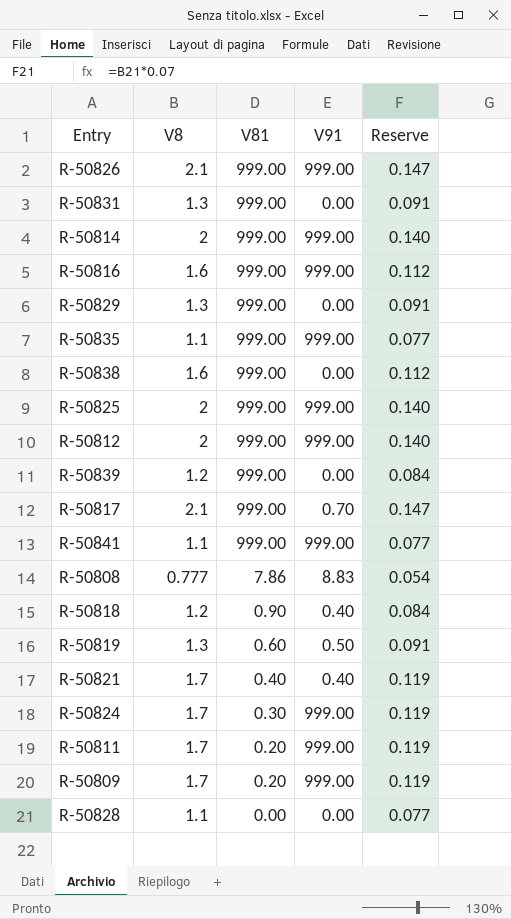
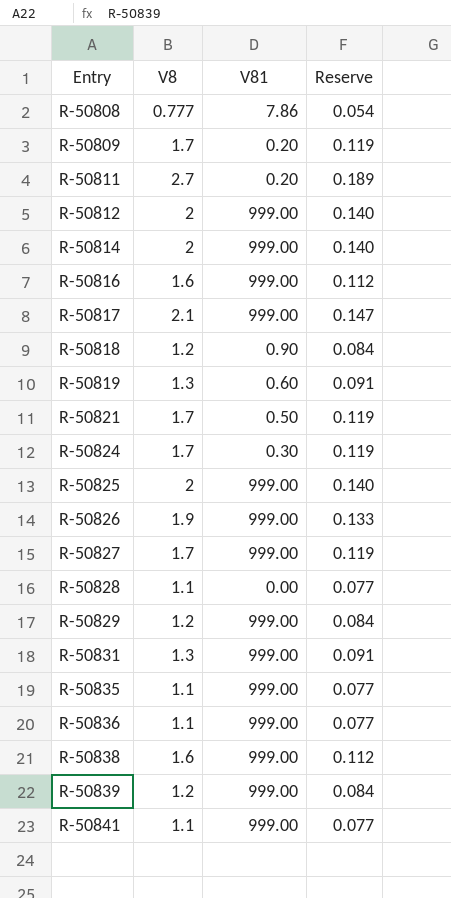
row order: V81 descending -> Entry ascending
column V91 | position: 4 -> none
R-50811 | V8: 1.7 -> 2.7
R-50811 | Reserve: 0.119 -> 0.189
R-50821 | V81: 0.40 -> 0.50
R-50826 | V8: 2.1 -> 1.9
R-50826 | Reserve: 0.147 -> 0.133
row R-50827: none -> 1.7 | 999.00 | 0.119
R-50829 | V8: 1.3 -> 1.2
R-50829 | Reserve: 0.091 -> 0.084
row R-50836: none -> 1.1 | 999.00 | 0.077

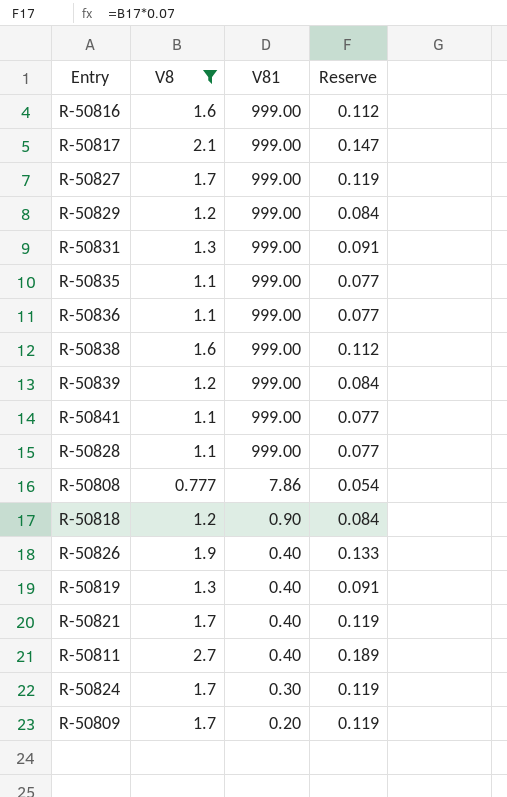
filter: none -> V8 != 2
row order: Entry ascending -> V81 descending
R-50828 | V81: 0.00 -> 999.00
R-50826 | V81: 999.00 -> 0.40
R-50819 | V81: 0.60 -> 0.40
R-50821 | V81: 0.50 -> 0.40
R-50811 | V81: 0.20 -> 0.40

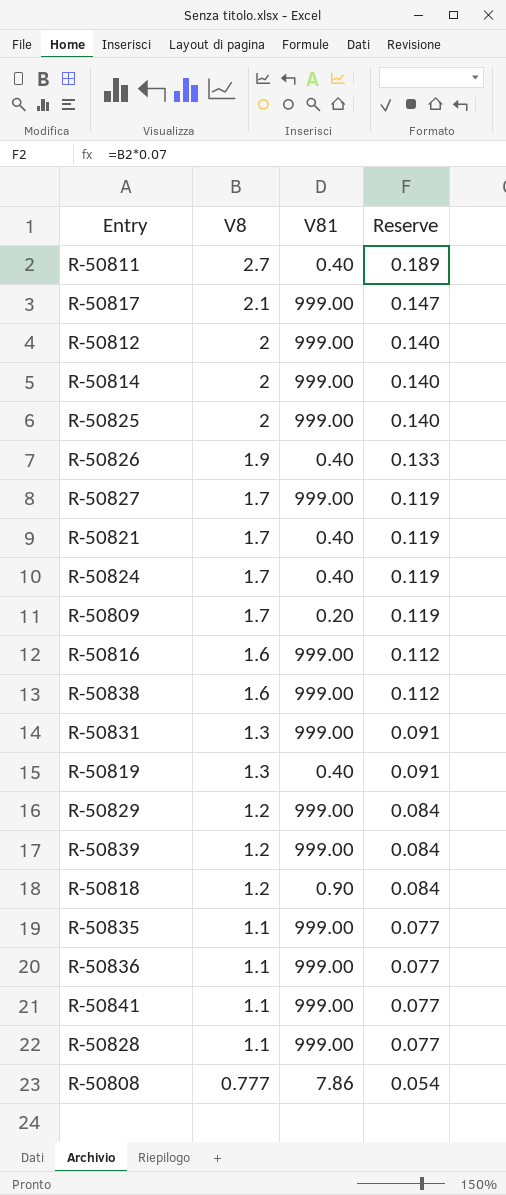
filter: V8 != 2 -> none
row order: V81 descending -> V8 descending
R-50824 | V81: 0.30 -> 0.40

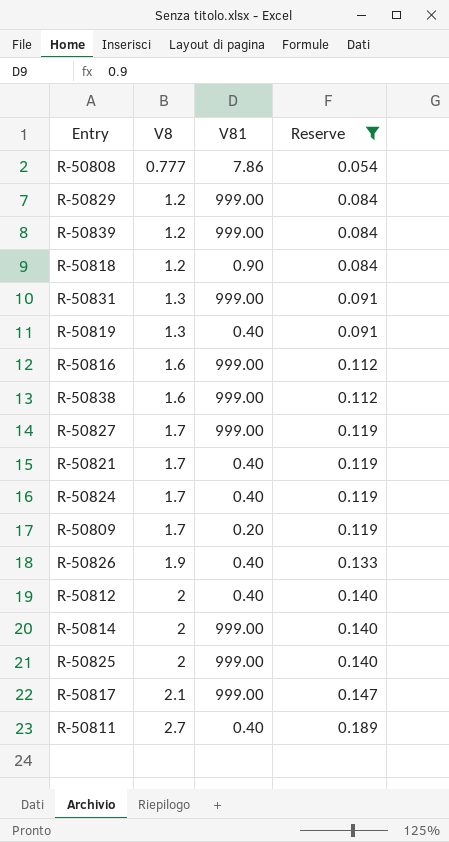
filter: none -> Reserve != 0.077
row order: V8 descending -> V8 ascending
R-50812 | V81: 999.00 -> 0.40

